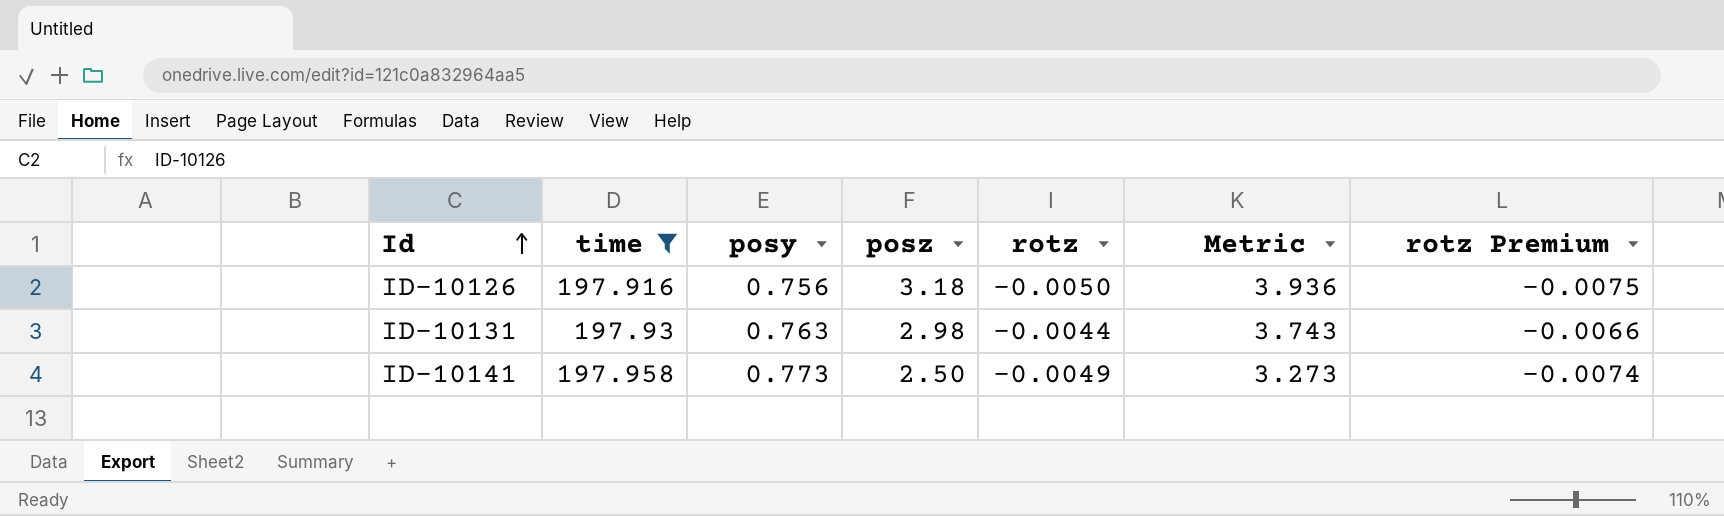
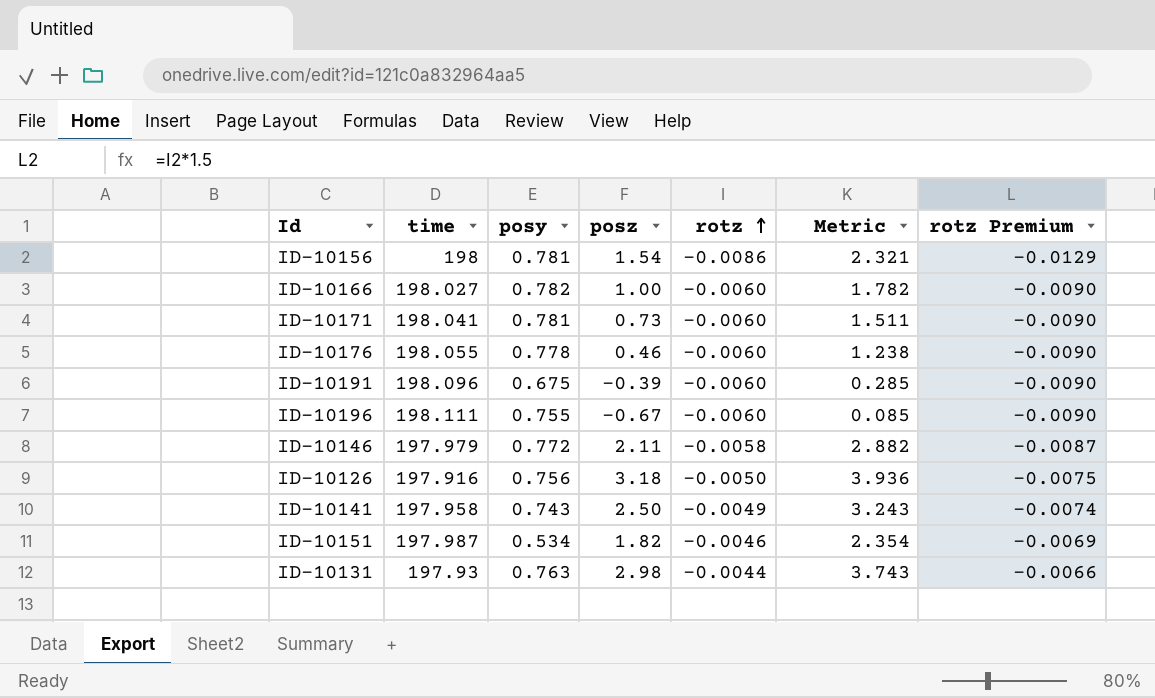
filter: time <= 197.958 -> none
row order: Id ascending -> rotz ascending
ID-10141 | posy: 0.773 -> 0.743
ID-10141 | Metric: 3.273 -> 3.243

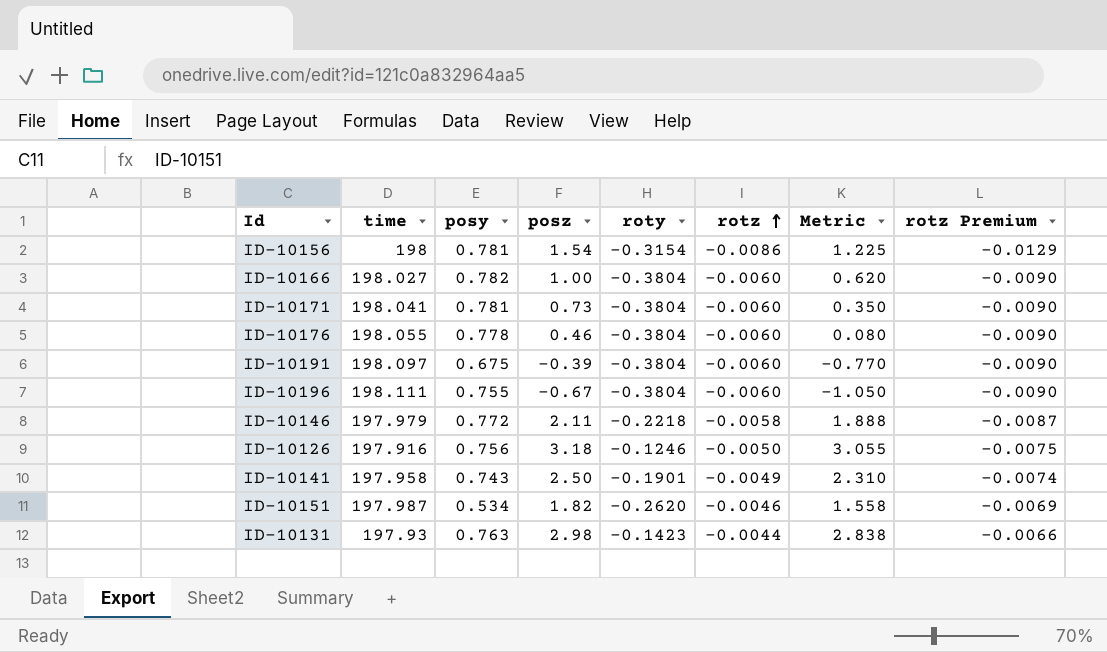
column roty | position: none -> 5
column Metric | formula: [posy] + [posz] -> [posz] + [roty]
ID-10191 | time: 198.096 -> 198.097

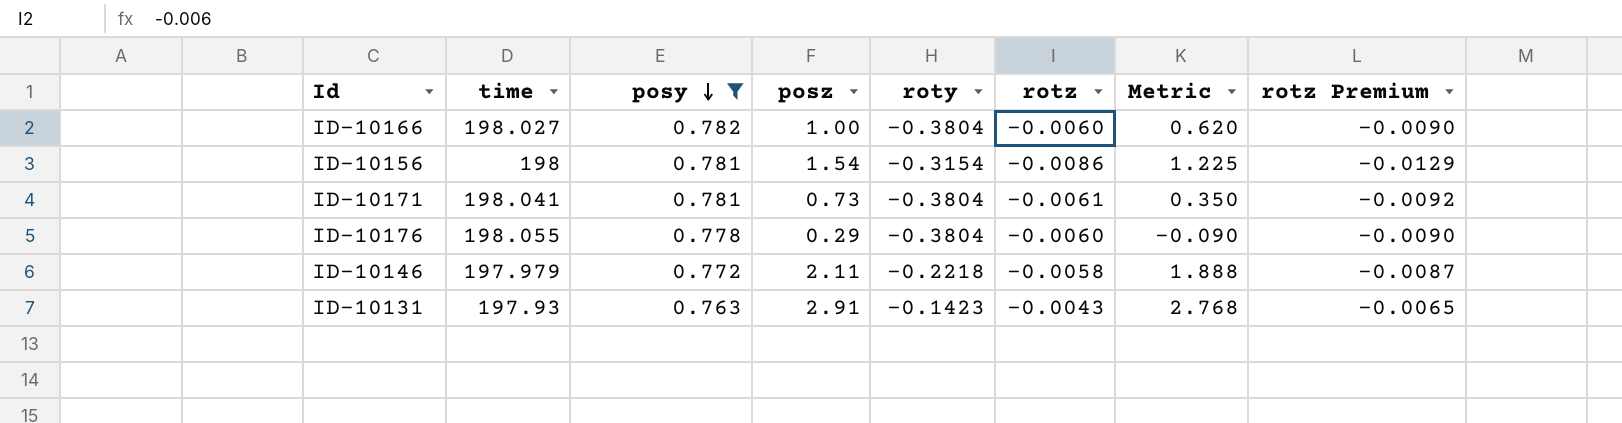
filter: none -> posy >= 0.763
row order: rotz ascending -> posy descending
ID-10171 | rotz: -0.0060 -> -0.0061
ID-10171 | rotz Premium: -0.0090 -> -0.0092
ID-10176 | posz: 0.46 -> 0.29
ID-10176 | Metric: 0.080 -> -0.090
ID-10131 | posz: 2.98 -> 2.91
ID-10131 | rotz: -0.0044 -> -0.0043
ID-10131 | Metric: 2.838 -> 2.768
ID-10131 | rotz Premium: -0.0066 -> -0.0065

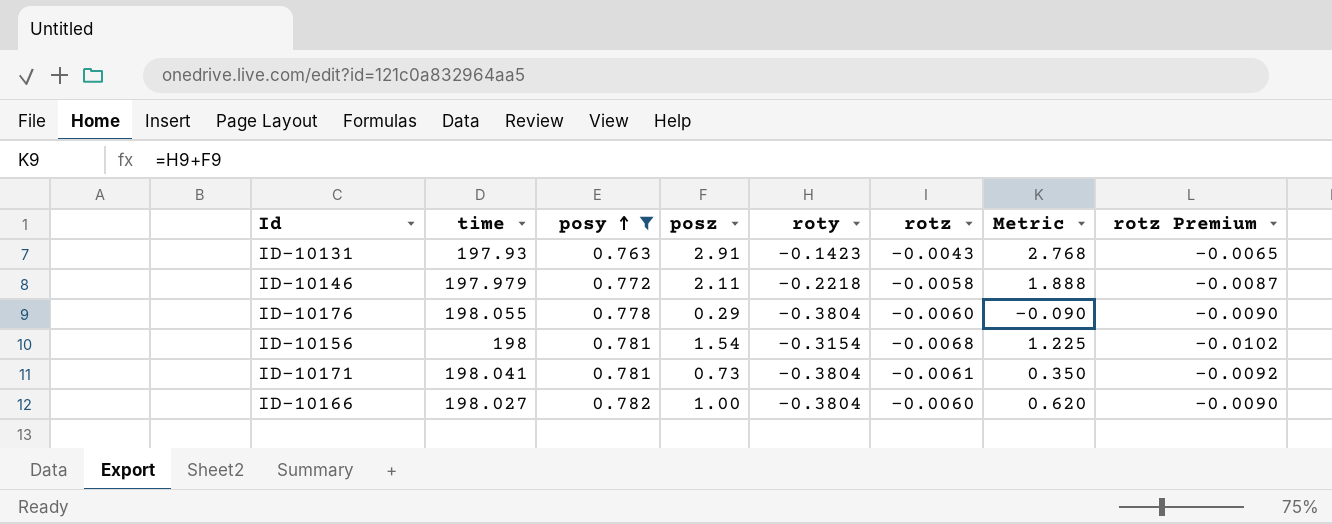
row order: posy descending -> posy ascending
ID-10156 | rotz: -0.0086 -> -0.0068
ID-10156 | rotz Premium: -0.0129 -> -0.0102

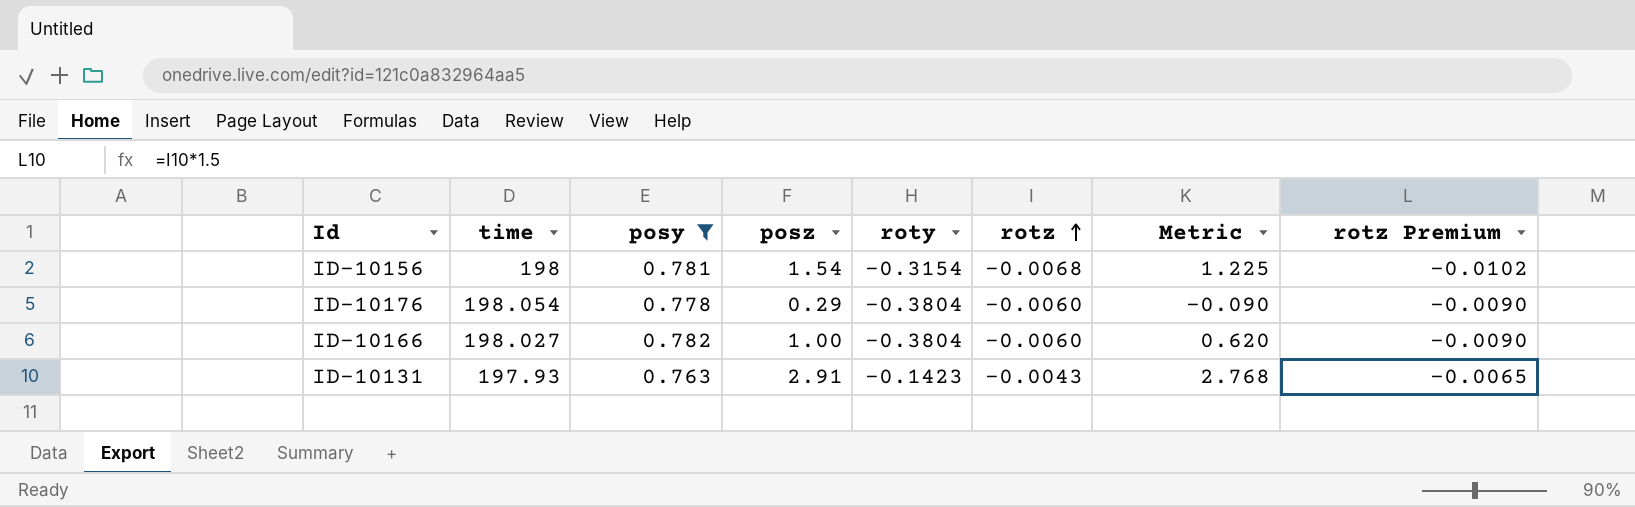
row order: posy ascending -> rotz ascending
row ID-10146: 197.979 | 0.772 | 2.11 | -0.2218 | -0.0058 | 1.888 | -0.0087 -> none
row ID-10171: 198.041 | 0.781 | 0.73 | -0.3804 | -0.0061 | 0.350 | -0.0092 -> none
ID-10176 | time: 198.055 -> 198.054

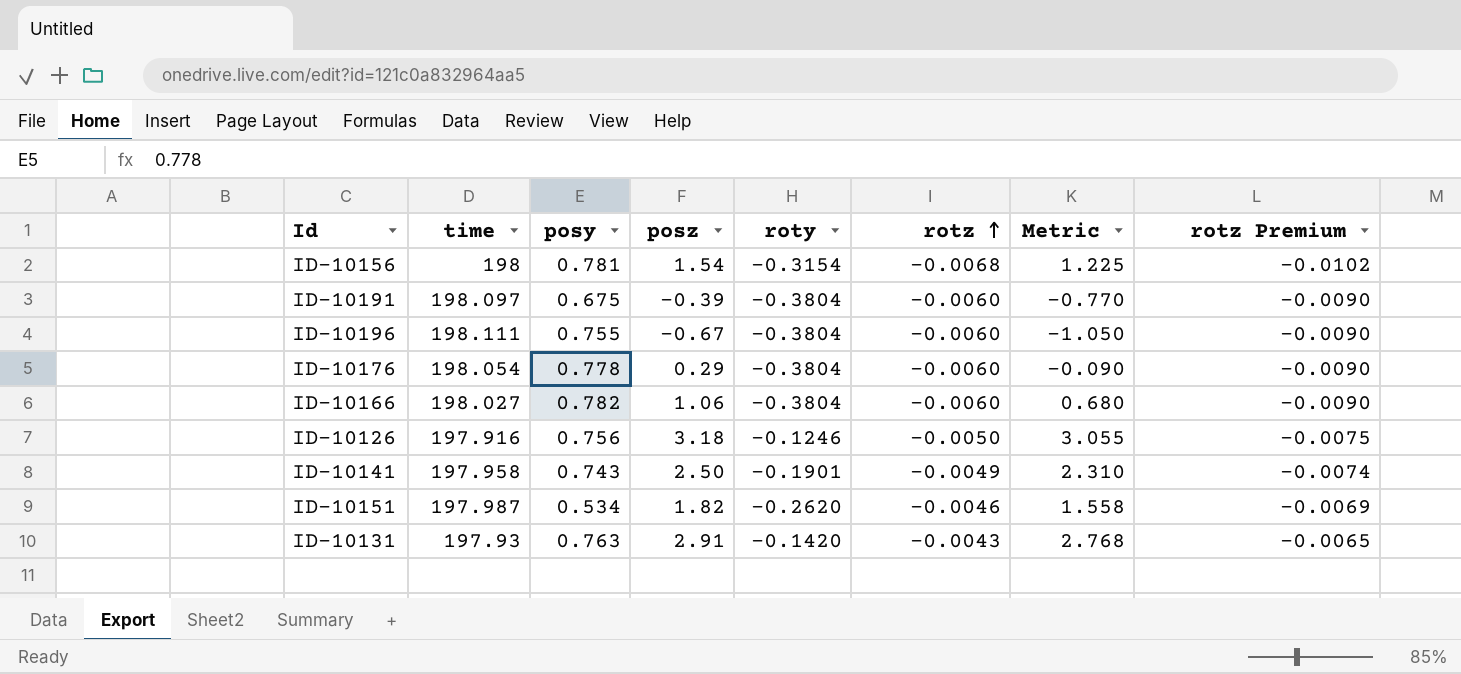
filter: posy >= 0.763 -> none
ID-10166 | posz: 1.00 -> 1.06
ID-10166 | Metric: 0.620 -> 0.680
ID-10131 | roty: -0.1423 -> -0.1420

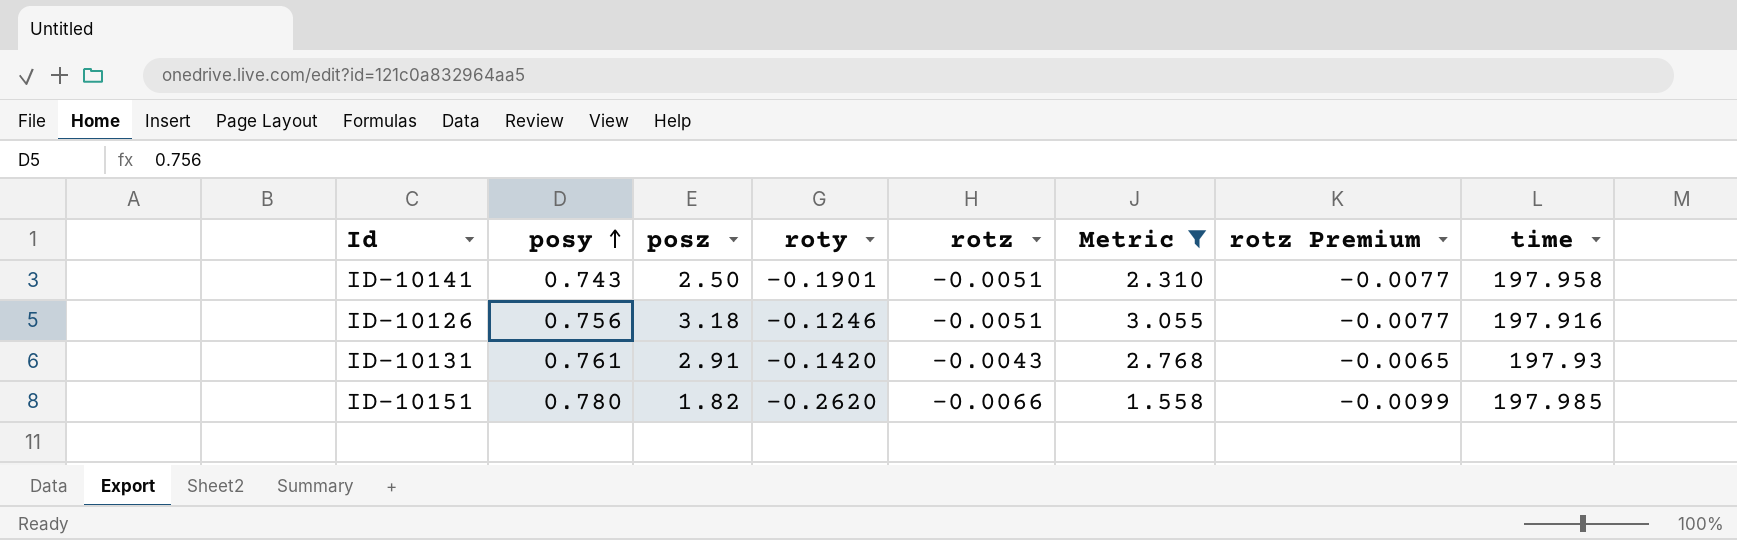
filter: none -> Metric >= 1.558
row order: rotz ascending -> posy ascending
column time | position: 2 -> 8
ID-10141 | rotz: -0.0049 -> -0.0051
ID-10141 | rotz Premium: -0.0074 -> -0.0077
ID-10126 | rotz: -0.0050 -> -0.0051
ID-10126 | rotz Premium: -0.0075 -> -0.0077
ID-10131 | posy: 0.763 -> 0.761
ID-10151 | posy: 0.534 -> 0.780
ID-10151 | rotz: -0.0046 -> -0.0066
ID-10151 | rotz Premium: -0.0069 -> -0.0099
ID-10151 | time: 197.987 -> 197.985

